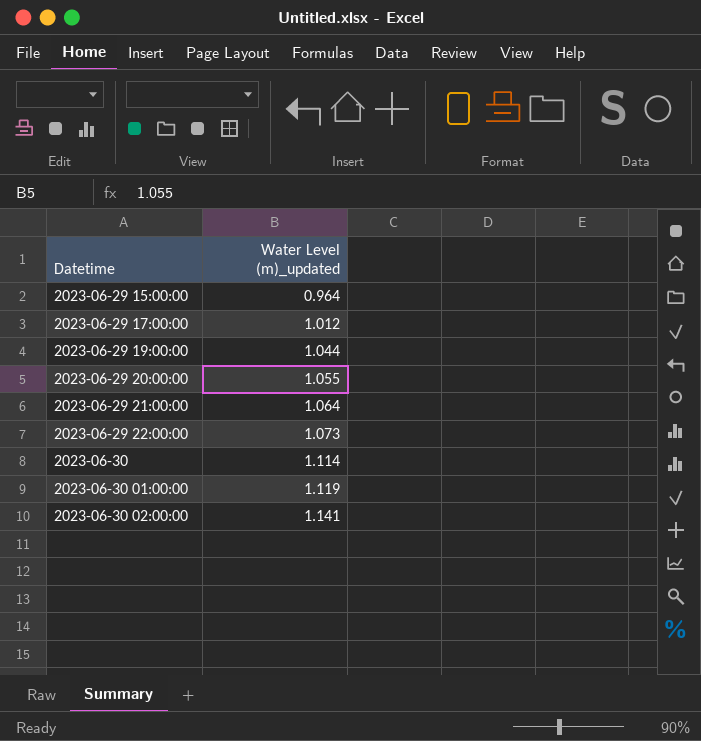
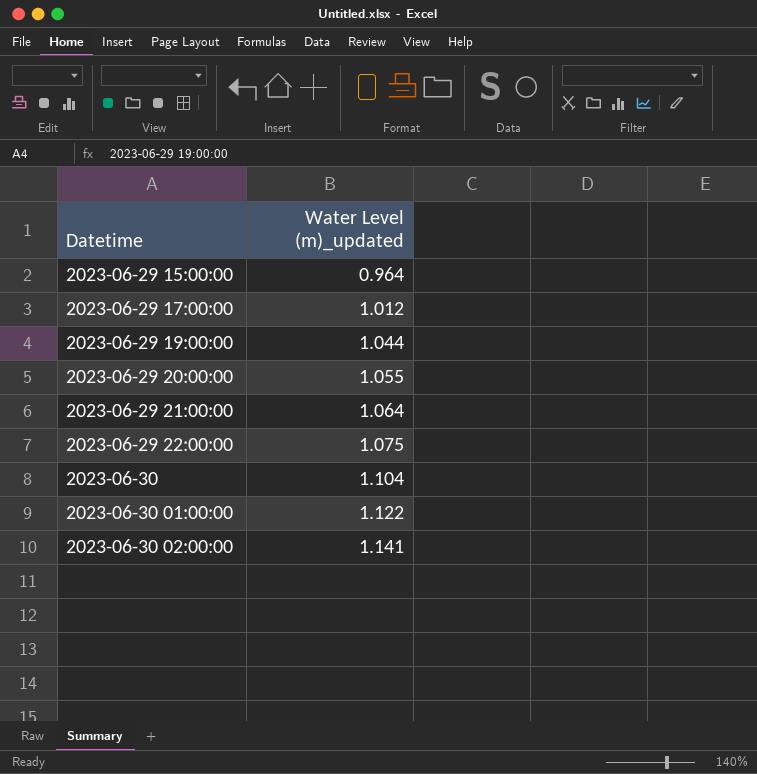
2023-06-29 22:00:00 | Water Level (m)_updated: 1.073 -> 1.075
2023-06-30 | Water Level (m)_updated: 1.114 -> 1.104
2023-06-30 01:00:00 | Water Level (m)_updated: 1.119 -> 1.122

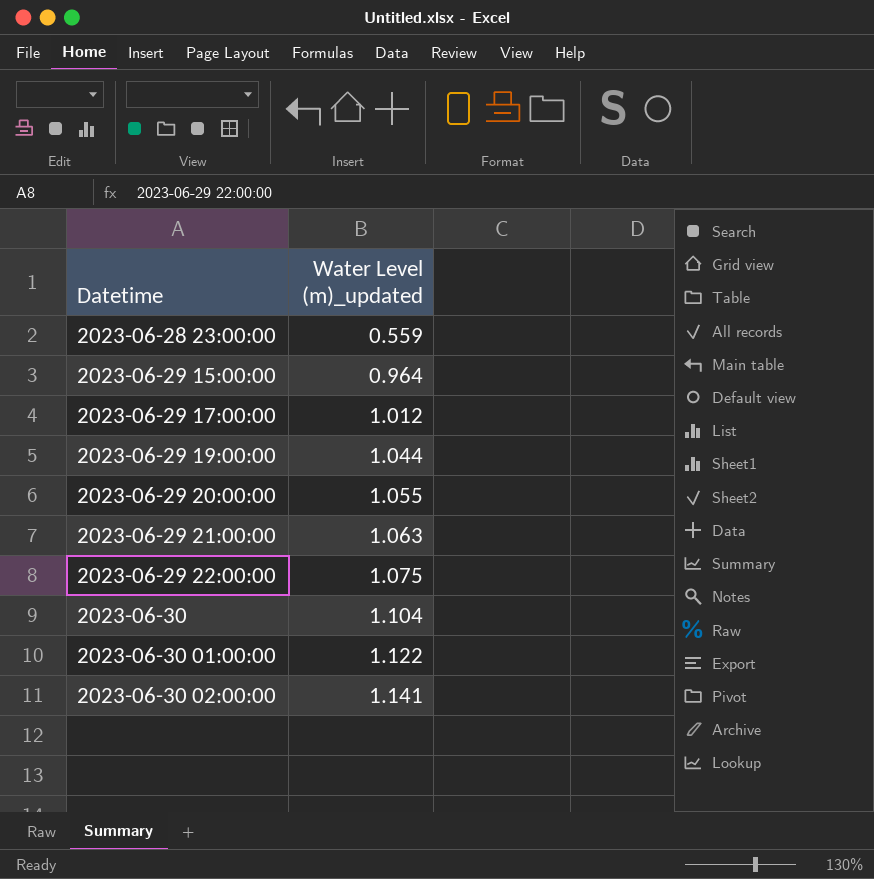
row 2023-06-28 23:00:00: none -> 0.559
2023-06-29 21:00:00 | Water Level (m)_updated: 1.064 -> 1.063

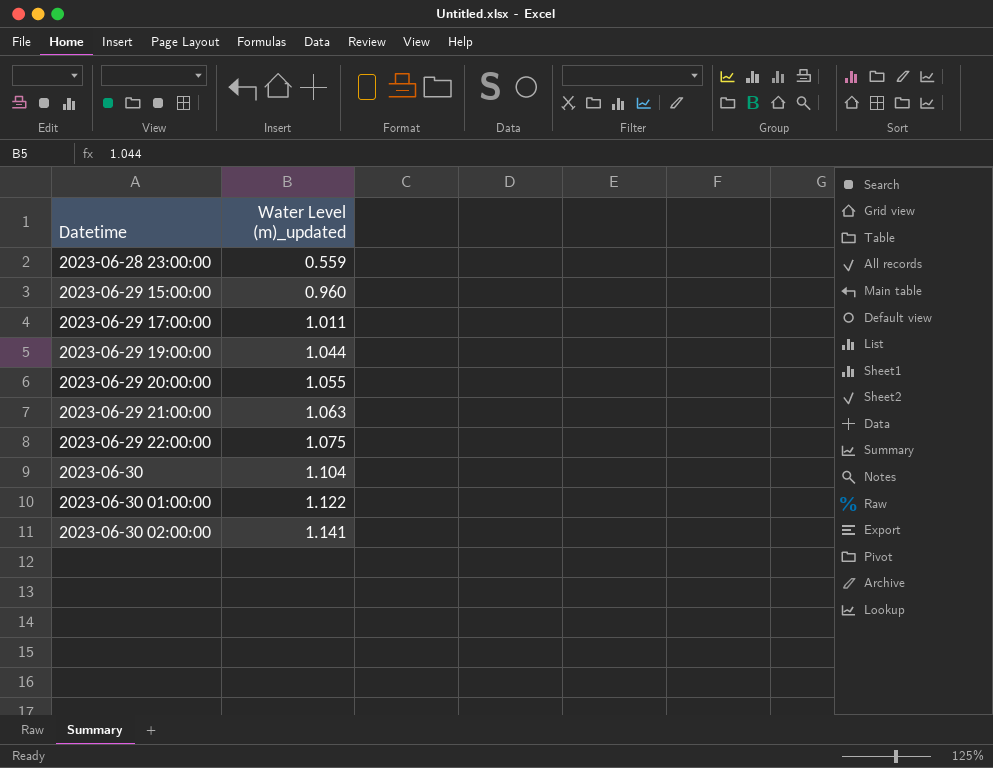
2023-06-29 15:00:00 | Water Level (m)_updated: 0.964 -> 0.960
2023-06-29 17:00:00 | Water Level (m)_updated: 1.012 -> 1.011

